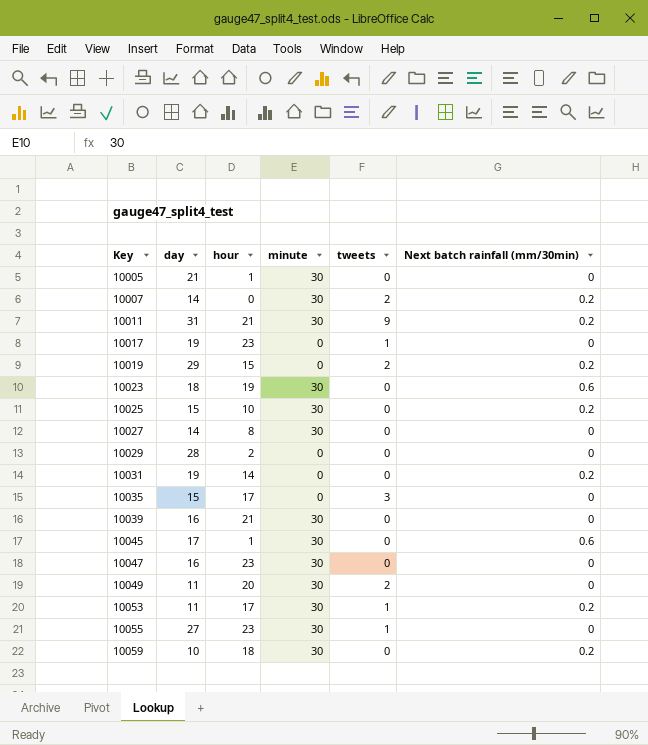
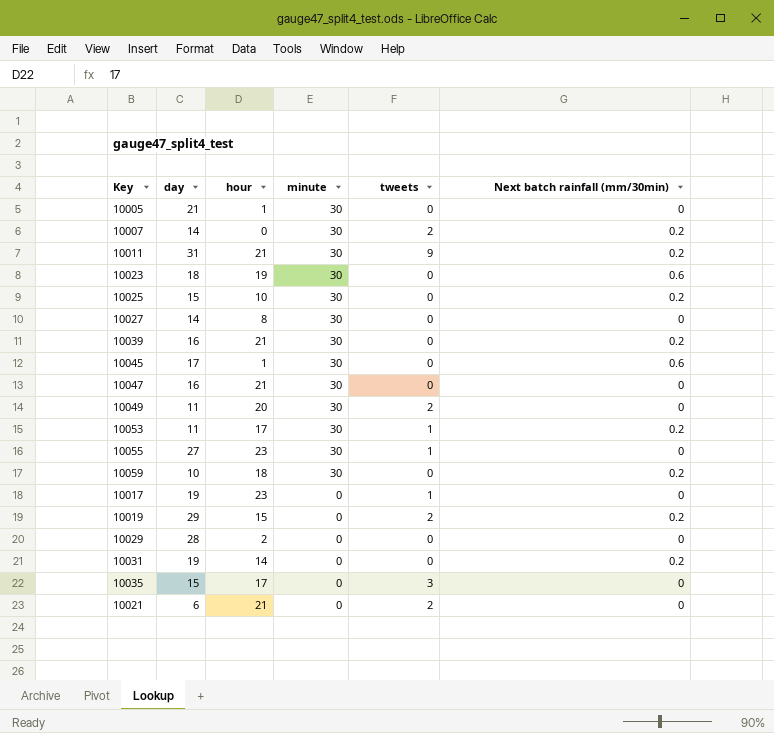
row order: Key ascending -> minute descending
10039 | Next batch rainfall (mm/30min): 0 -> 0.2
10047 | hour: 23 -> 21
row 10021: none -> 6 | 21 | 0 | 2 | 0

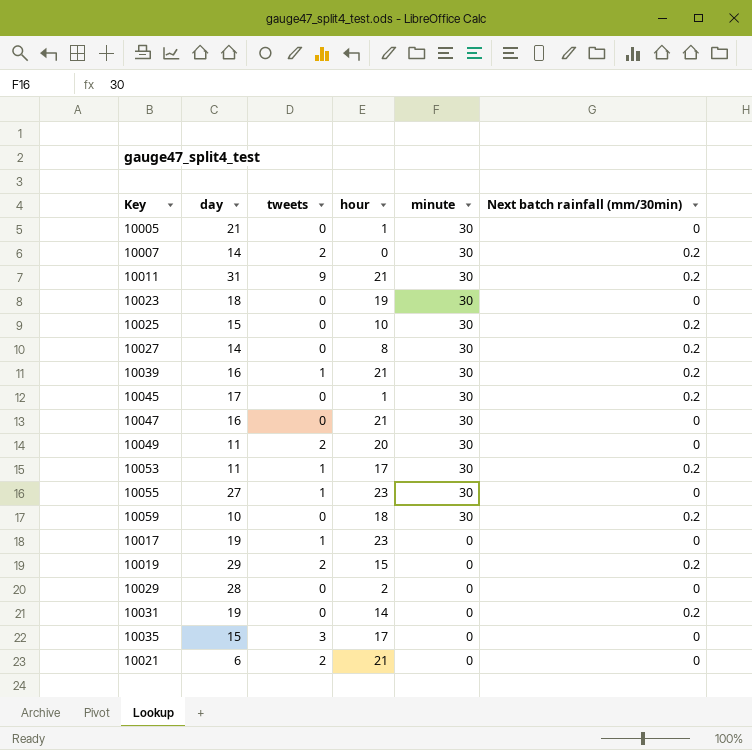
column tweets | position: 5 -> 3
10023 | Next batch rainfall (mm/30min): 0.6 -> 0
10027 | Next batch rainfall (mm/30min): 0 -> 0.2
10039 | tweets: 0 -> 1
10045 | Next batch rainfall (mm/30min): 0.6 -> 0.2

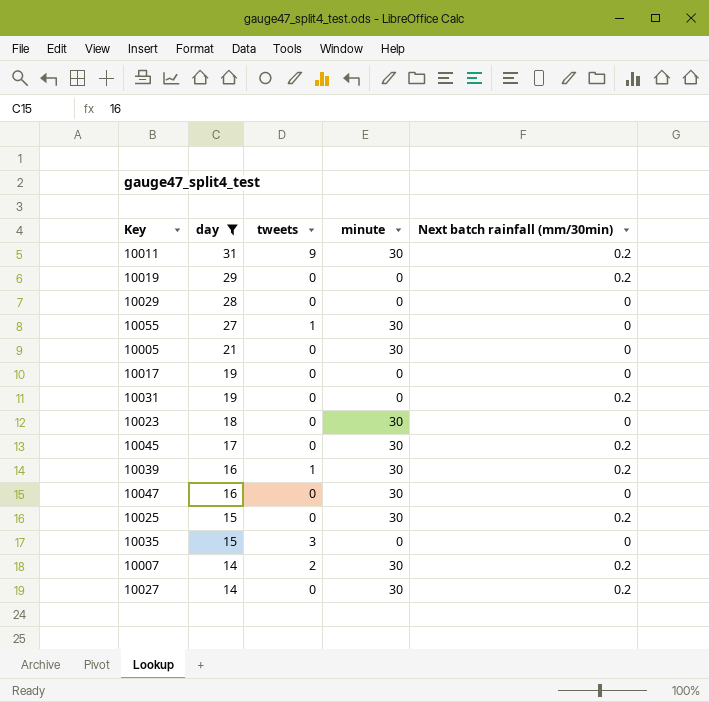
filter: none -> day >= 14
row order: minute descending -> day descending
column hour | position: 4 -> none
10019 | tweets: 2 -> 0
10017 | tweets: 1 -> 0

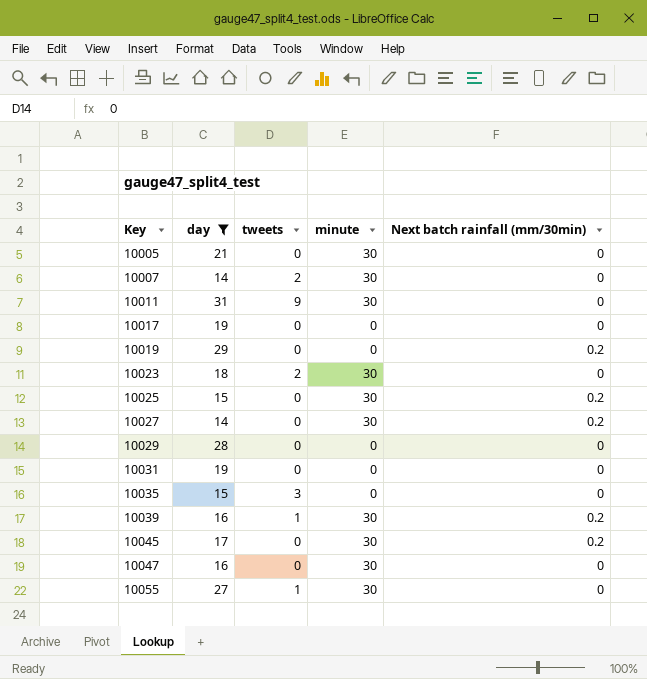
row order: day descending -> Key ascending
10007 | Next batch rainfall (mm/30min): 0.2 -> 0
10011 | Next batch rainfall (mm/30min): 0.2 -> 0
10023 | tweets: 0 -> 2
10031 | Next batch rainfall (mm/30min): 0.2 -> 0

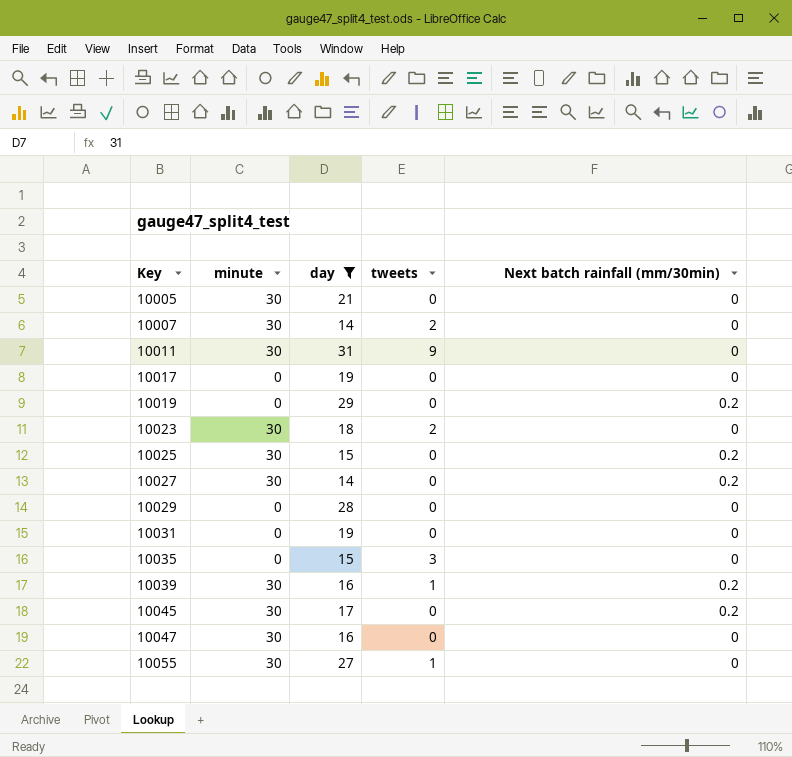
column minute | position: 4 -> 2

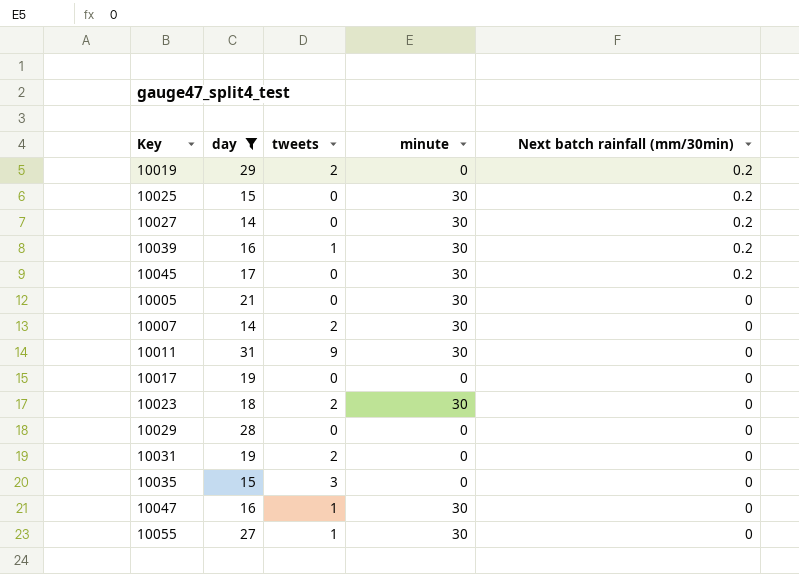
row order: Key ascending -> Next batch rainfall (mm/30min) descending
column minute | position: 2 -> 4
10019 | tweets: 0 -> 2
10031 | tweets: 0 -> 2
10047 | tweets: 0 -> 1

